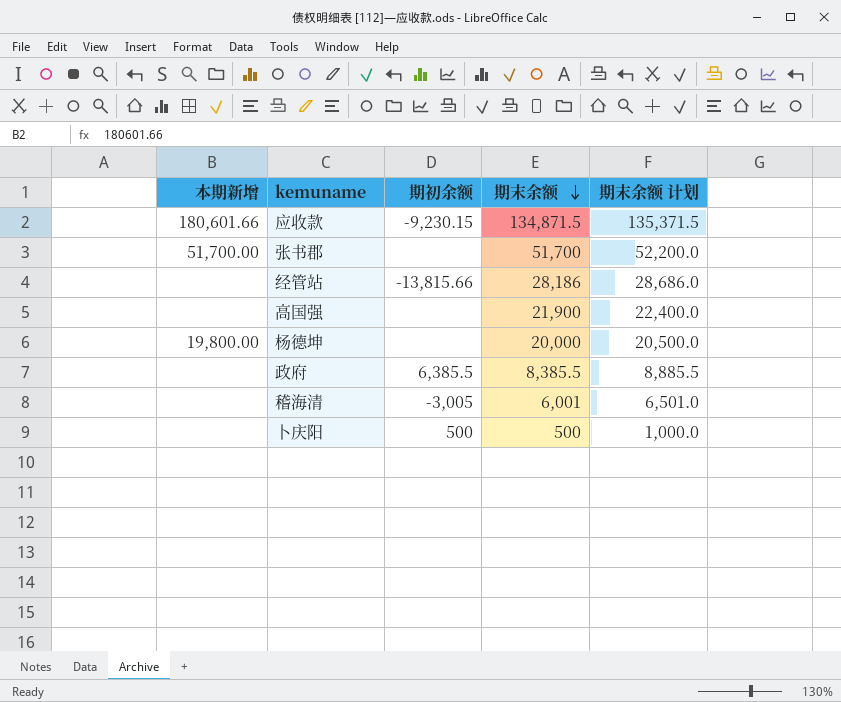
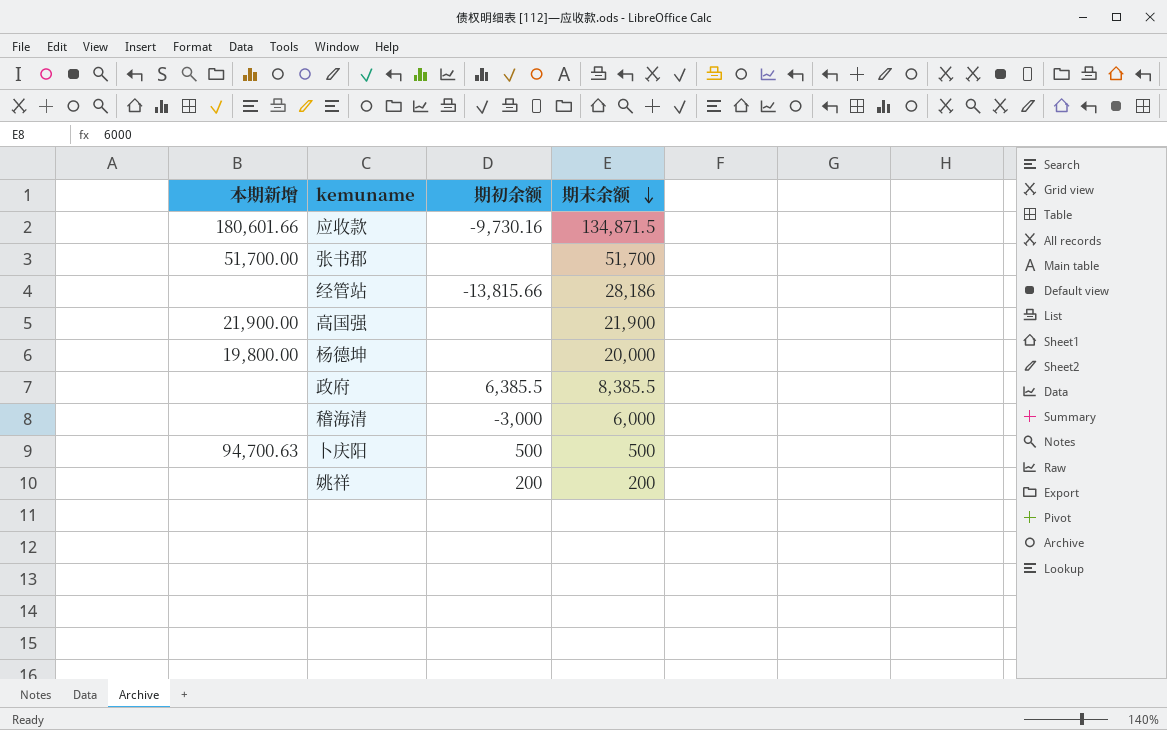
column 期末余额 计划 | formula: [期末余额] + 500 -> none
应收款 | 期初余额: -9,230.15 -> -9,730.16
高国强 | 本期新增: none -> 21,900.00
稽海清 | 期初余额: -3,005 -> -3,000
稽海清 | 期末余额: 6,001 -> 6,000
卜庆阳 | 本期新增: none -> 94,700.63
row 姚祥: none -> none | 200 | 200

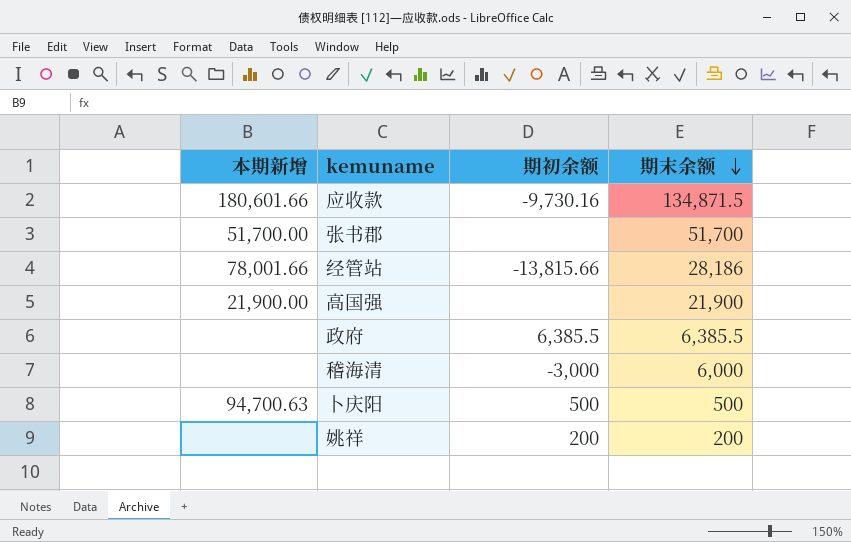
row 杨德坤: 19,800.00 | none | 20,000 -> none
经管站 | 本期新增: none -> 78,001.66
政府 | 期末余额: 8,385.5 -> 6,385.5

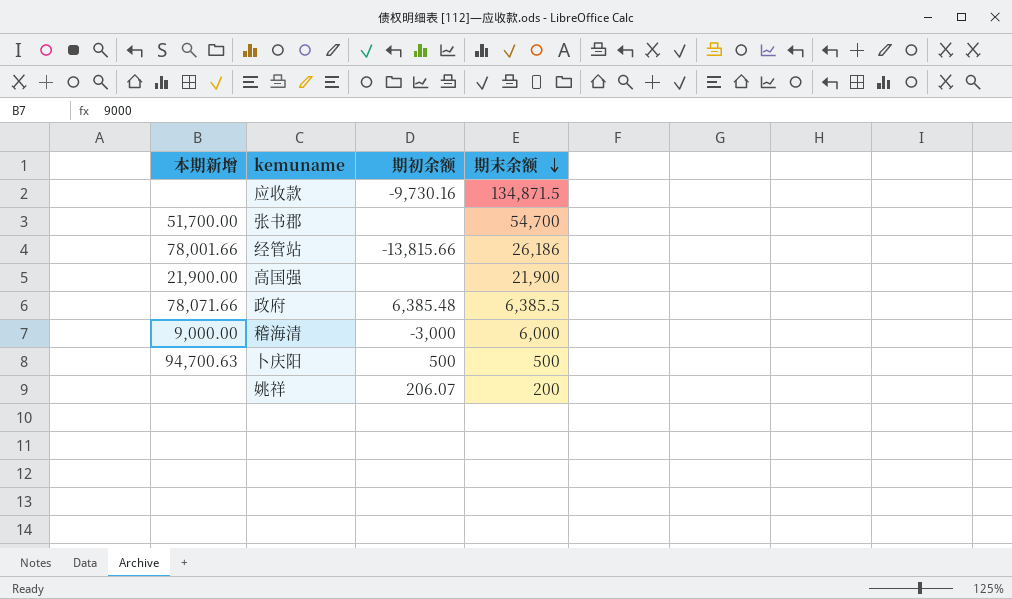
应收款 | 本期新增: 180,601.66 -> none
张书郡 | 期末余额: 51,700 -> 54,700
经管站 | 期末余额: 28,186 -> 26,186
政府 | 本期新增: none -> 78,071.66
政府 | 期初余额: 6,385.5 -> 6,385.48
稽海清 | 本期新增: none -> 9,000.00
姚祥 | 期初余额: 200 -> 206.07

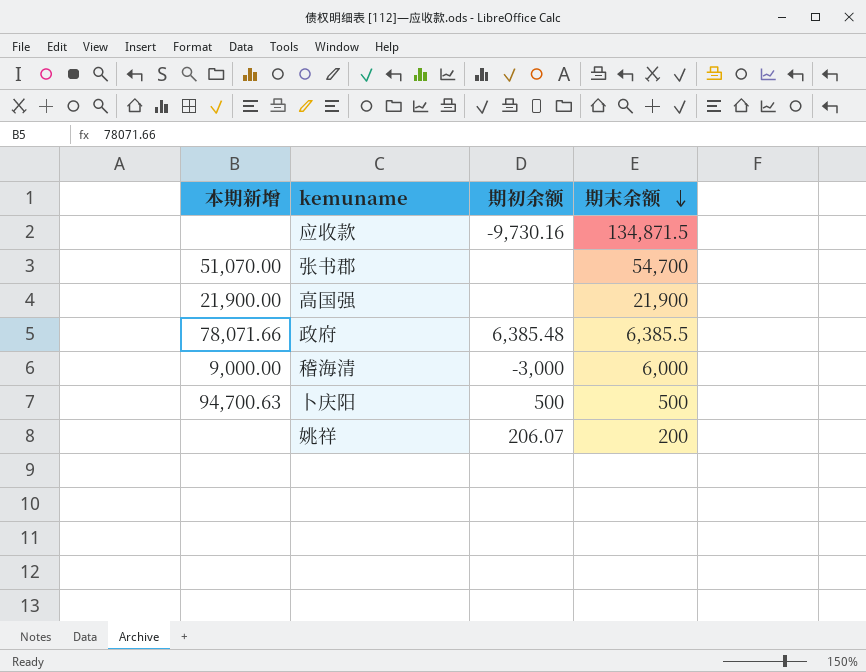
row 经管站: 78,001.66 | -13,815.66 | 26,186 -> none
张书郡 | 本期新增: 51,700.00 -> 51,070.00

